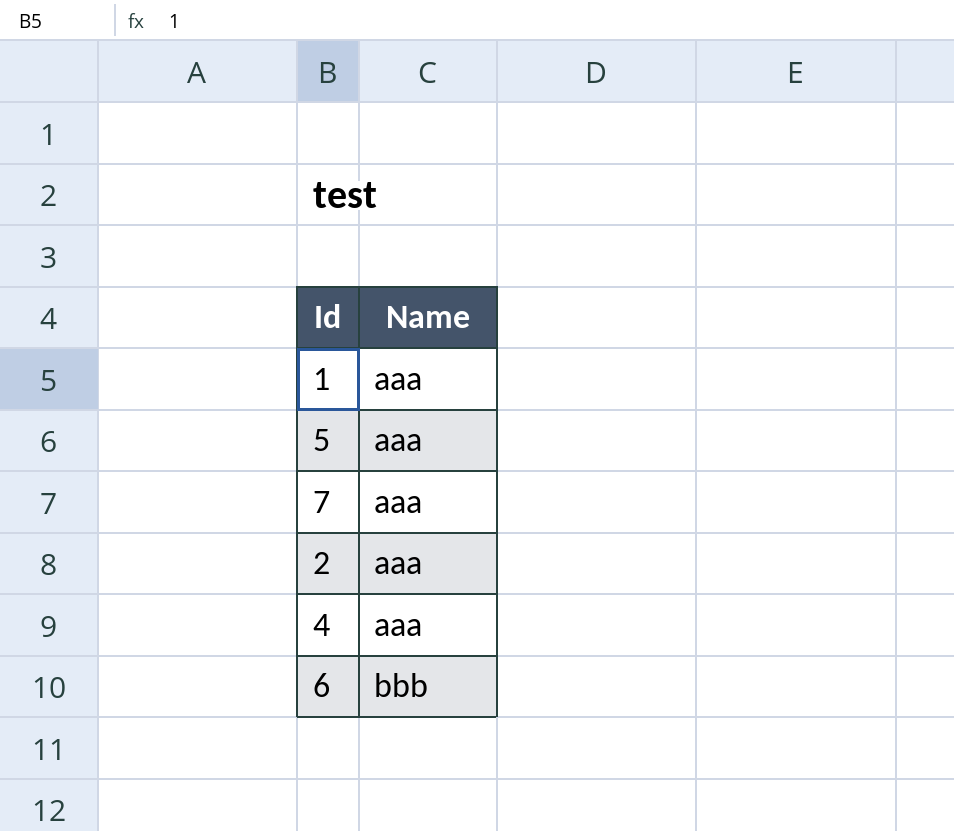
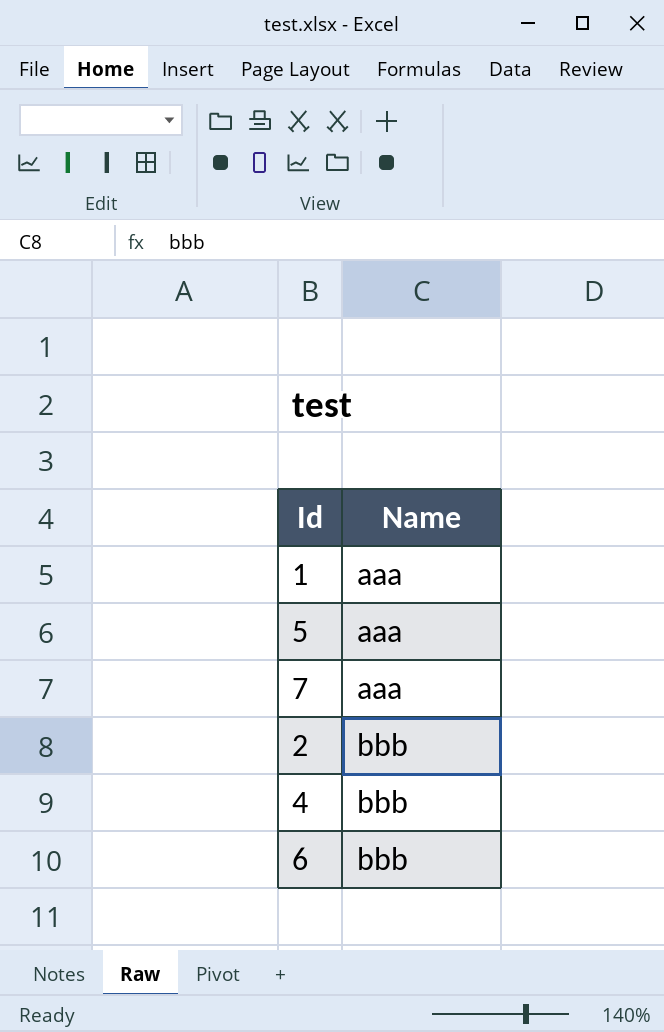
2 | Name: aaa -> bbb
4 | Name: aaa -> bbb

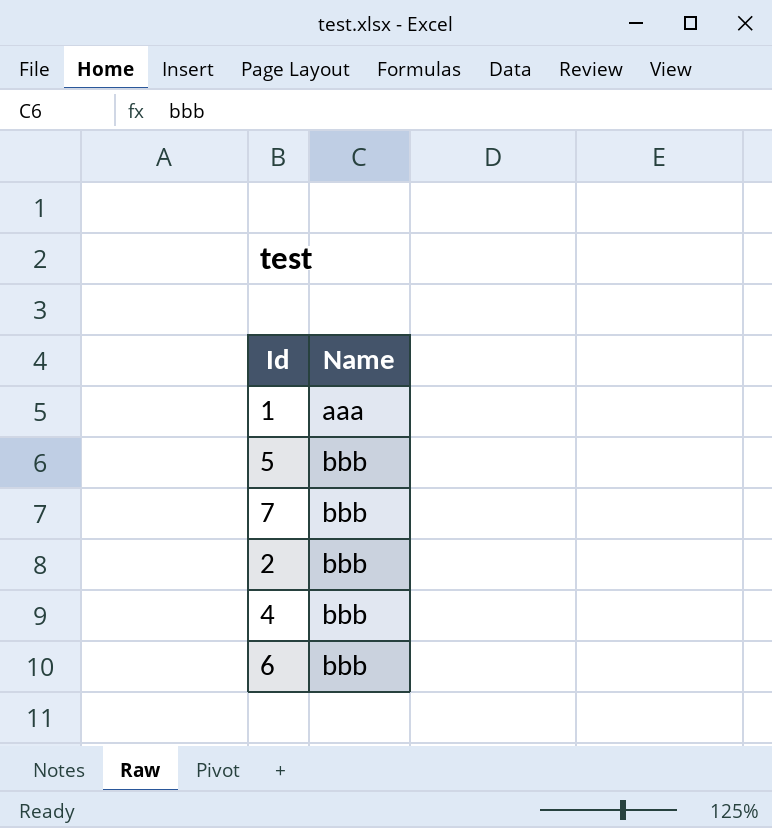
5 | Name: aaa -> bbb
7 | Name: aaa -> bbb

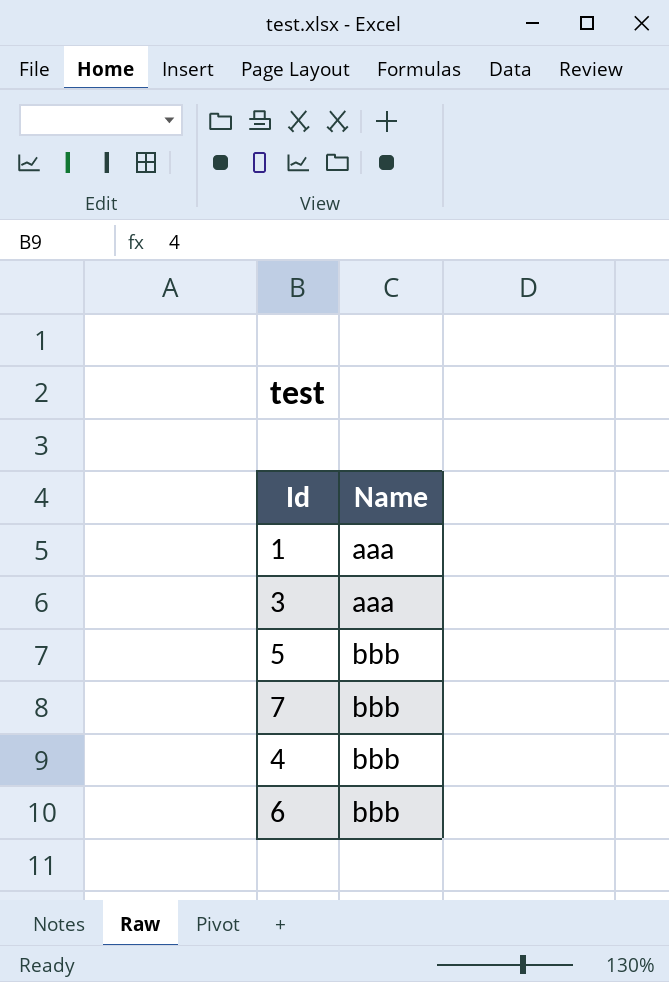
row 2: bbb -> none
row 3: none -> aaa

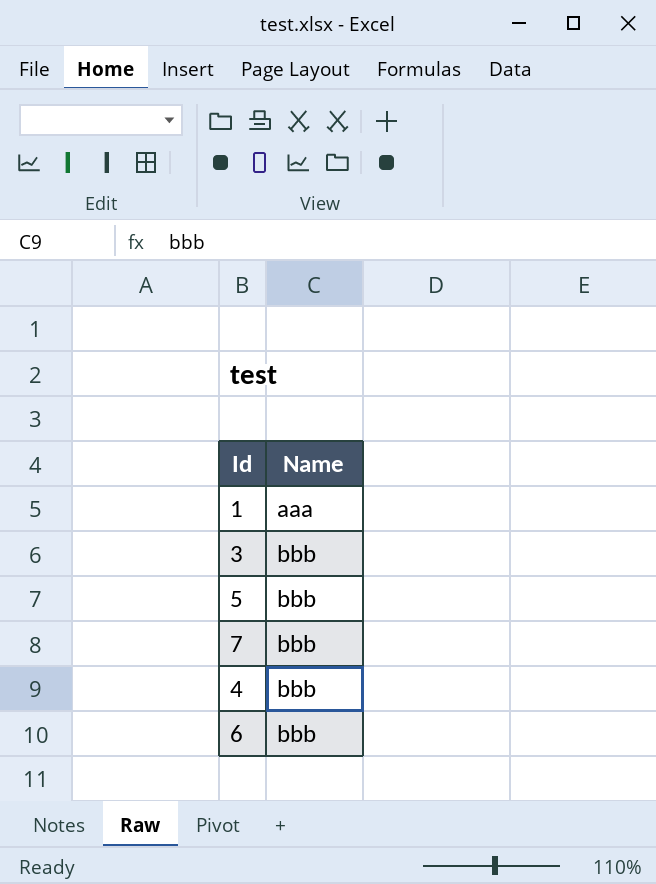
3 | Name: aaa -> bbb

